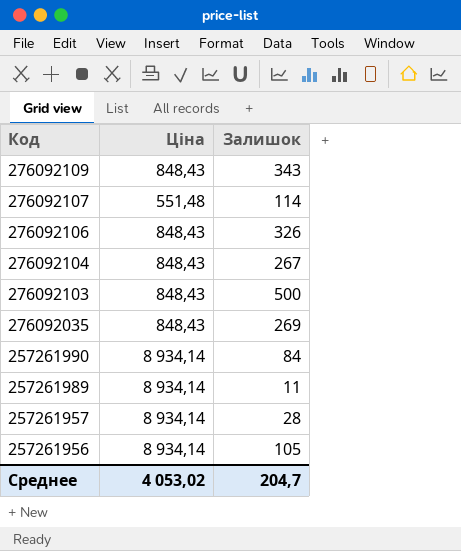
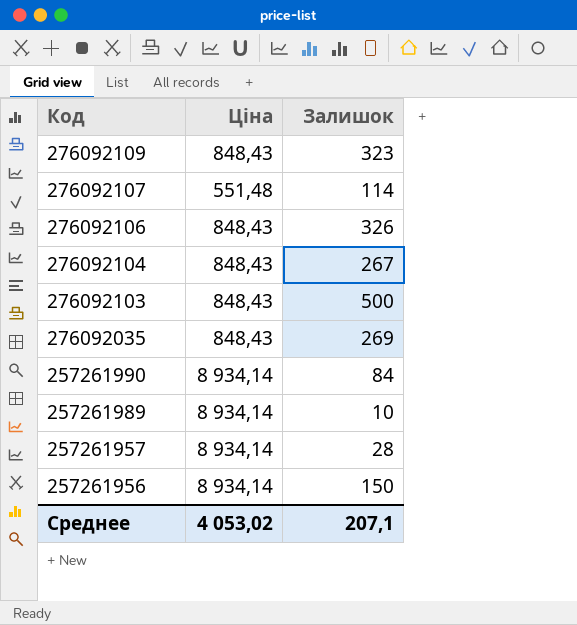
276092109 | Залишок: 343 -> 323
257261989 | Залишок: 11 -> 10
257261956 | Залишок: 105 -> 150
Среднее | Залишок: 204,7 -> 207,1

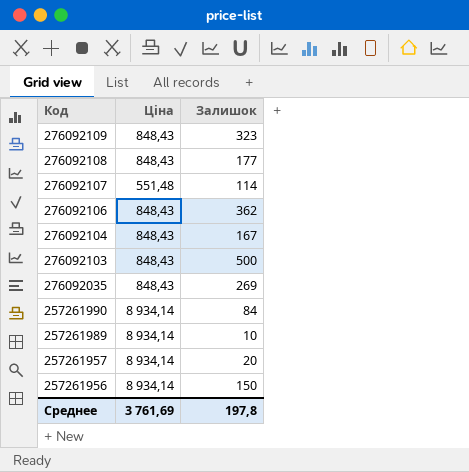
row 276092108: none -> 848,43 | 177
276092106 | Залишок: 326 -> 362
276092104 | Залишок: 267 -> 167
257261957 | Залишок: 28 -> 20
Среднее | Ціна: 4 053,02 -> 3 761,69
Среднее | Залишок: 207,1 -> 197,8

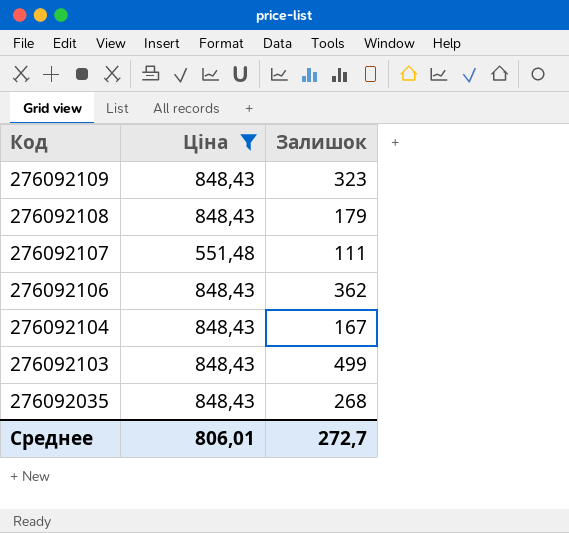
filter: none -> Ціна != 8 934,14
276092108 | Залишок: 177 -> 179
276092107 | Залишок: 114 -> 111
276092103 | Залишок: 500 -> 499
276092035 | Залишок: 269 -> 268
Среднее | Ціна: 3 761,69 -> 806,01
Среднее | Залишок: 197,8 -> 272,7

